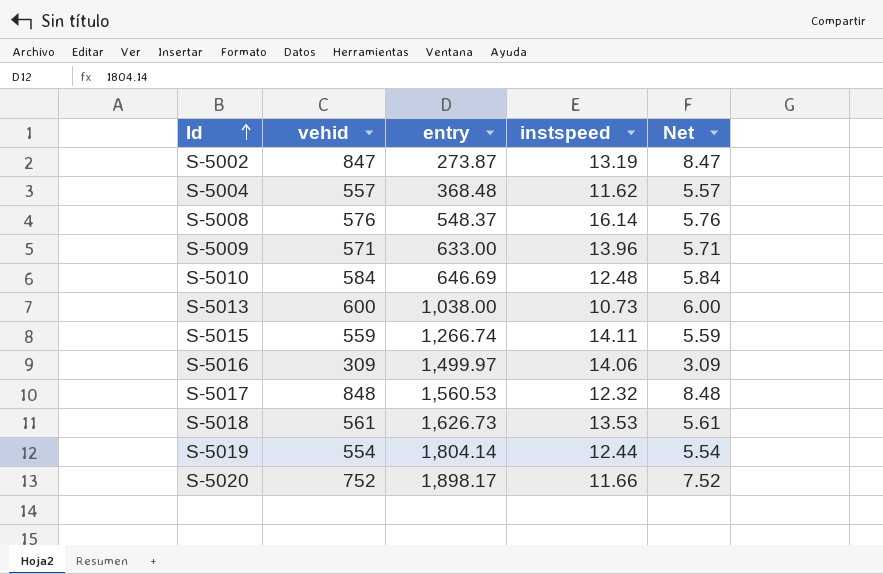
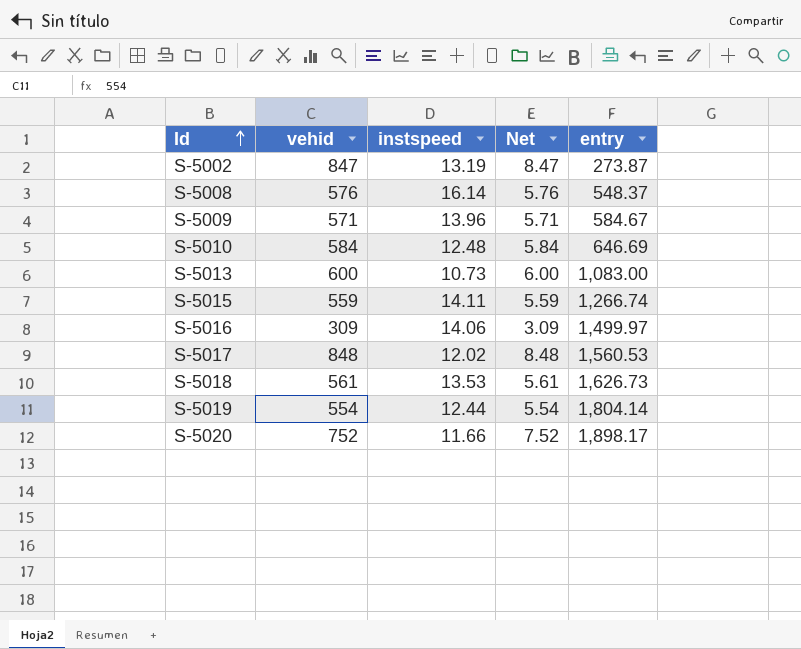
column entry | position: 3 -> 5
row S-5004: 557 | 368.48 | 11.62 | 5.57 -> none
S-5009 | entry: 633.00 -> 584.67
S-5013 | entry: 1,038.00 -> 1,083.00
S-5017 | instspeed: 12.32 -> 12.02

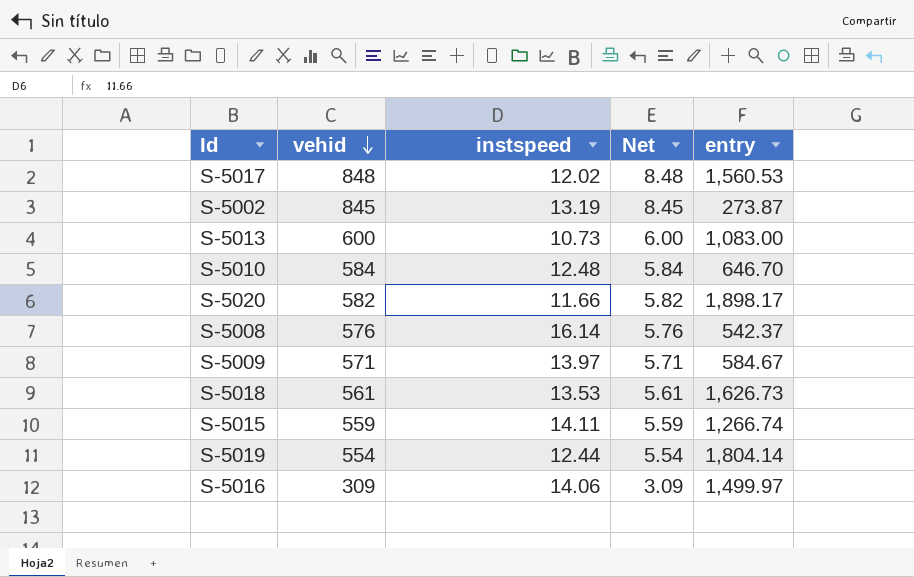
row order: Id ascending -> vehid descending
S-5002 | vehid: 847 -> 845
S-5002 | Net: 8.47 -> 8.45
S-5010 | entry: 646.69 -> 646.70
S-5020 | vehid: 752 -> 582
S-5020 | Net: 7.52 -> 5.82
S-5008 | entry: 548.37 -> 542.37
S-5009 | instspeed: 13.96 -> 13.97

